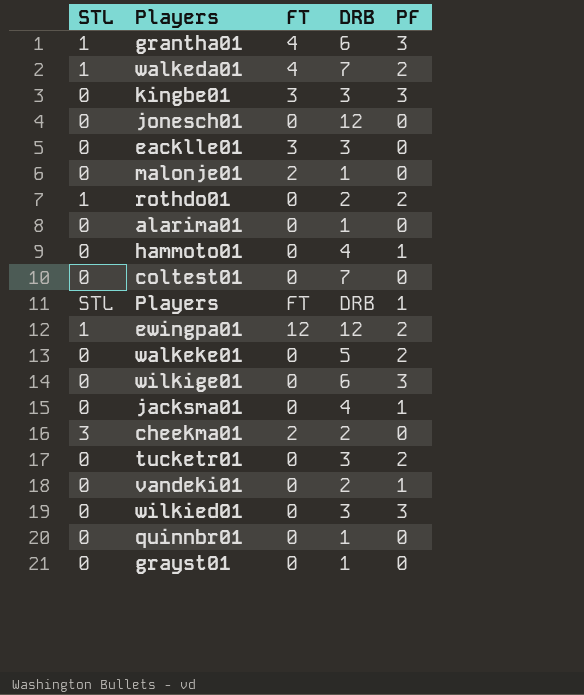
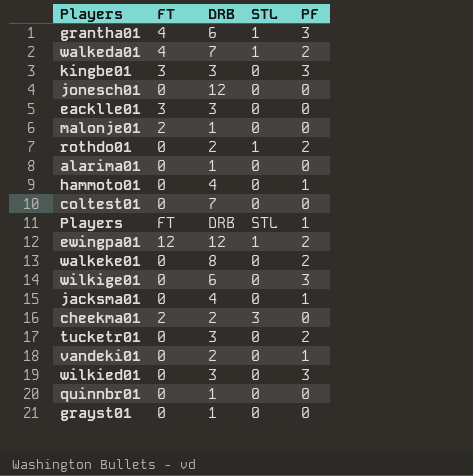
column STL | position: 1 -> 4
walkeke01 | DRB: 5 -> 8

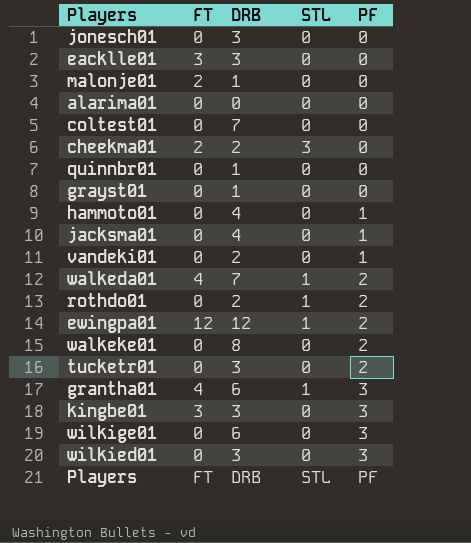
row order: none -> PF ascending
jonesch01 | DRB: 12 -> 3
alarima01 | DRB: 1 -> 0
Players | PF: 1 -> PF

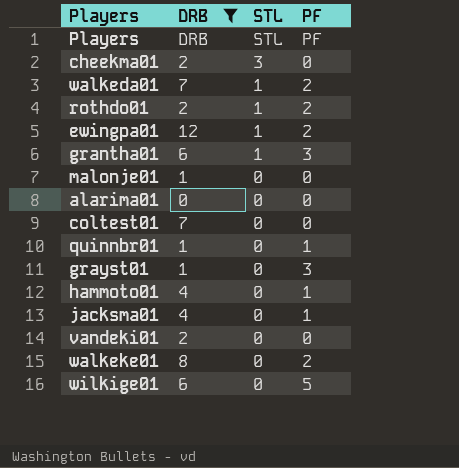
filter: none -> DRB != 3
row order: PF ascending -> STL descending
column FT | position: 2 -> none
quinnbr01 | PF: 0 -> 1
grayst01 | PF: 0 -> 3
vandeki01 | PF: 1 -> 0
wilkige01 | PF: 3 -> 5

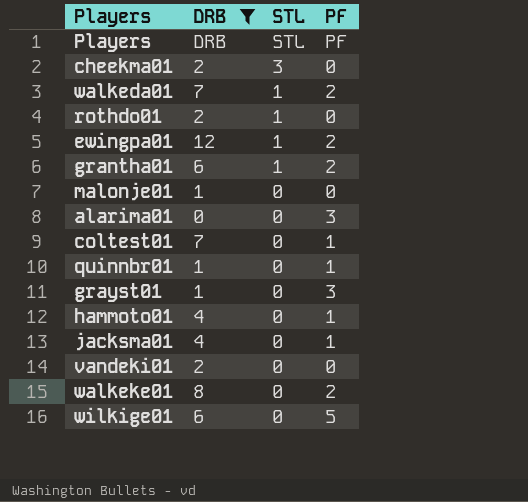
rothdo01 | PF: 2 -> 0
grantha01 | PF: 3 -> 2
alarima01 | PF: 0 -> 3
coltest01 | PF: 0 -> 1

